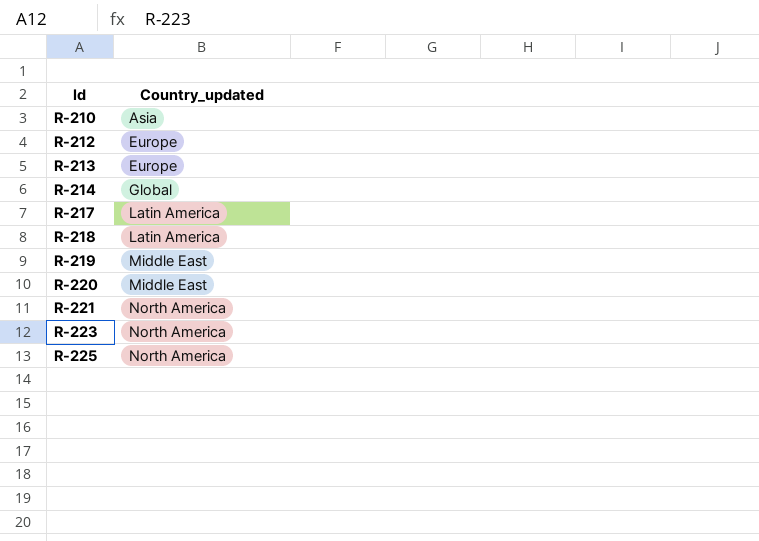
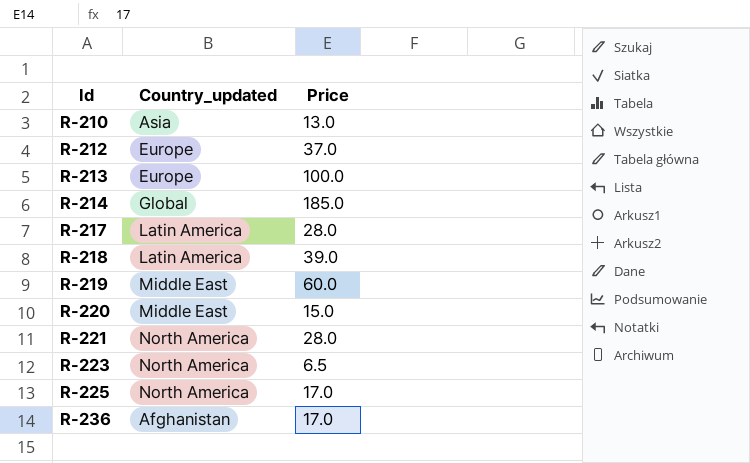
column Price | position: none -> 3
row R-236: none -> Afghanistan | 17.0

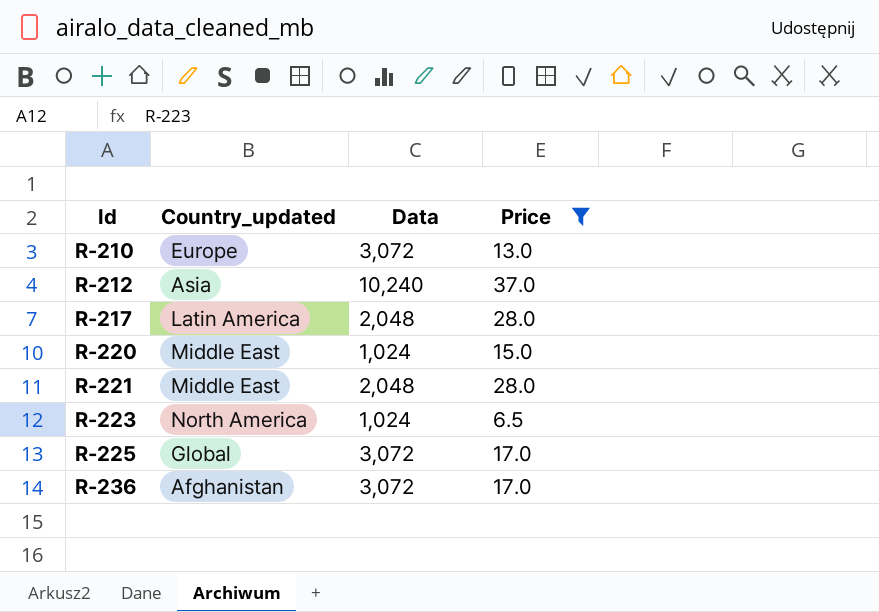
filter: none -> Price <= 37.0
column Data | position: none -> 3
R-210 | Country_updated: Asia -> Europe
R-212 | Country_updated: Europe -> Asia
R-221 | Country_updated: North America -> Middle East
R-225 | Country_updated: North America -> Global

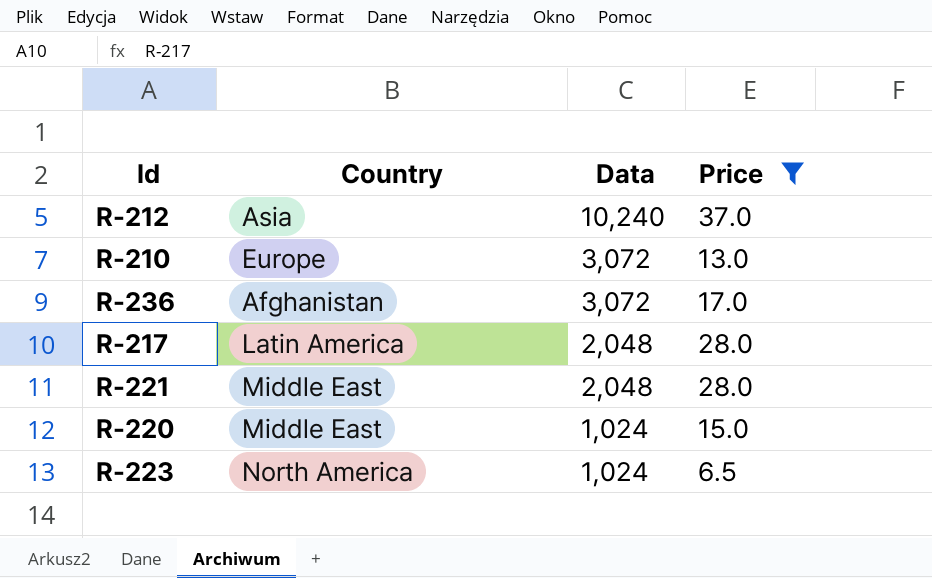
row order: Id ascending -> Data descending
column name: Country_updated -> Country
row R-225: Global | 3,072 | 17.0 -> none

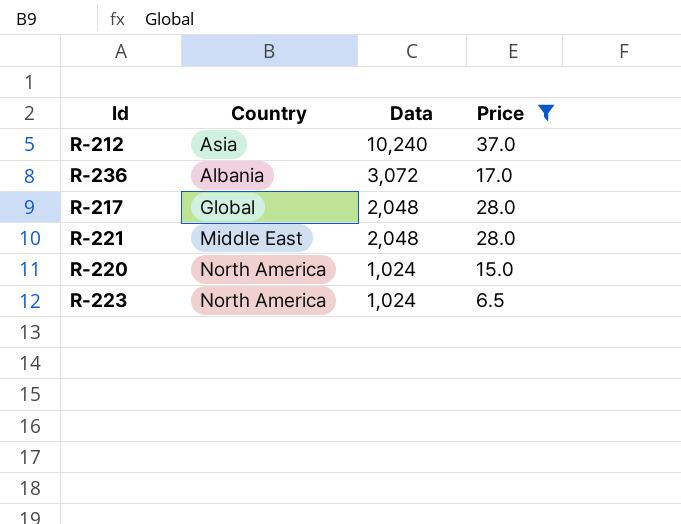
row R-210: Europe | 3,072 | 13.0 -> none
R-236 | Country: Afghanistan -> Albania
R-217 | Country: Latin America -> Global
R-220 | Country: Middle East -> North America

